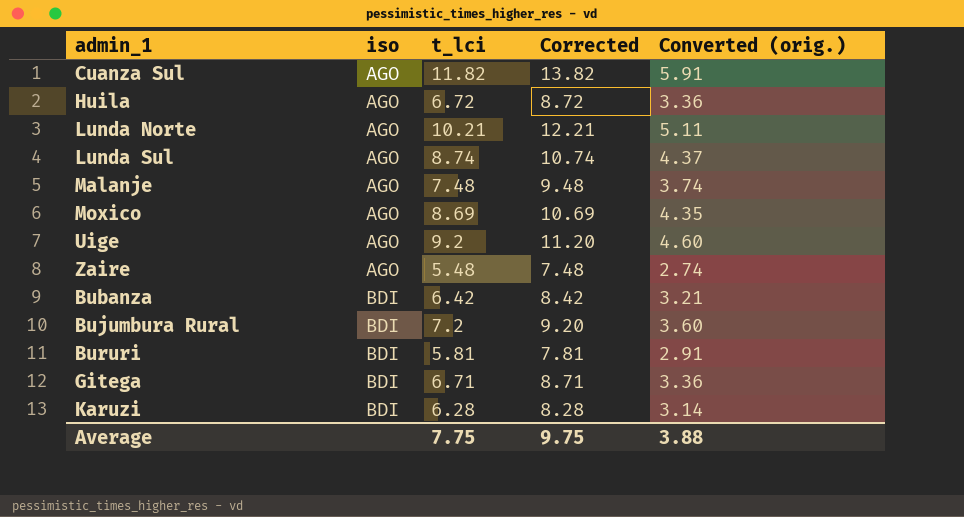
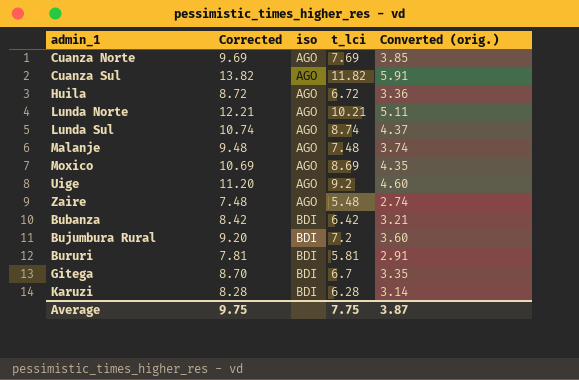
column Corrected | position: 4 -> 2
row Cuanza Norte: none -> 9.69 | AGO | 7.69 | 3.85
Gitega | Corrected: 8.71 -> 8.70
Gitega | t_lci: 6.71 -> 6.7
Gitega | Converted (orig.): 3.36 -> 3.35
Average | Converted (orig.): 3.88 -> 3.87

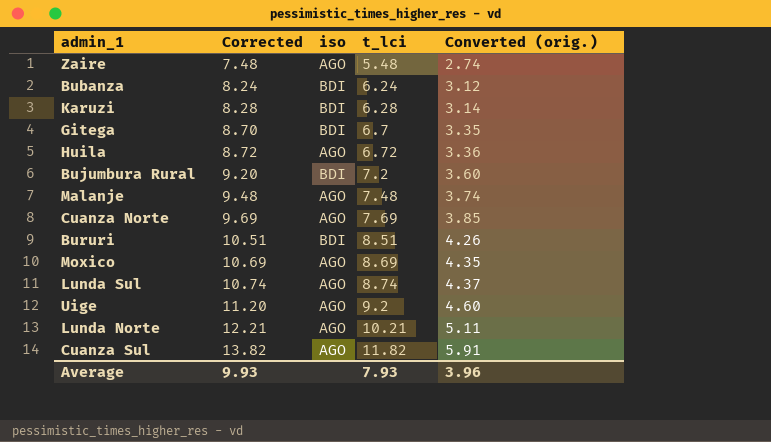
row order: iso ascending -> Corrected ascending
Bubanza | Corrected: 8.42 -> 8.24
Bubanza | t_lci: 6.42 -> 6.24
Bubanza | Converted (orig.): 3.21 -> 3.12
Bururi | Corrected: 7.81 -> 10.51
Bururi | t_lci: 5.81 -> 8.51
Bururi | Converted (orig.): 2.91 -> 4.26
Average | Corrected: 9.75 -> 9.93
Average | t_lci: 7.75 -> 7.93
Average | Converted (orig.): 3.87 -> 3.96

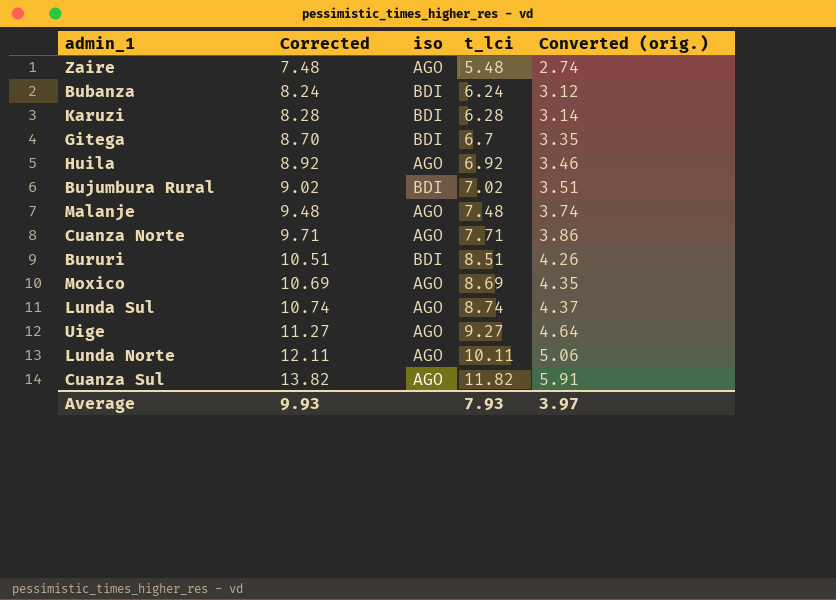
Huila | Corrected: 8.72 -> 8.92
Huila | t_lci: 6.72 -> 6.92
Huila | Converted (orig.): 3.36 -> 3.46
Bujumbura Rural | Corrected: 9.20 -> 9.02
Bujumbura Rural | t_lci: 7.2 -> 7.02
Bujumbura Rural | Converted (orig.): 3.60 -> 3.51
Cuanza Norte | Corrected: 9.69 -> 9.71
Cuanza Norte | t_lci: 7.69 -> 7.71
Cuanza Norte | Converted (orig.): 3.85 -> 3.86
Uige | Corrected: 11.20 -> 11.27
Uige | t_lci: 9.2 -> 9.27
Uige | Converted (orig.): 4.60 -> 4.64
Lunda Norte | Corrected: 12.21 -> 12.11
Lunda Norte | t_lci: 10.21 -> 10.11
Lunda Norte | Converted (orig.): 5.11 -> 5.06
Average | Converted (orig.): 3.96 -> 3.97

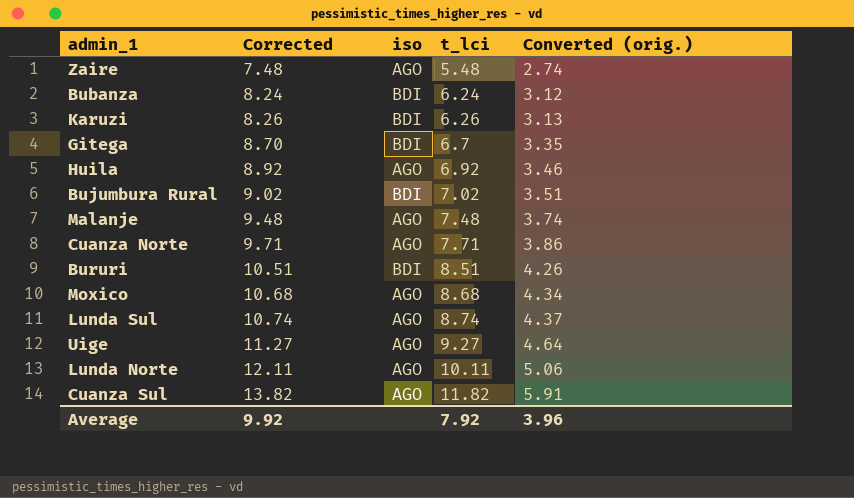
Karuzi | Corrected: 8.28 -> 8.26
Karuzi | t_lci: 6.28 -> 6.26
Karuzi | Converted (orig.): 3.14 -> 3.13
Moxico | Corrected: 10.69 -> 10.68
Moxico | t_lci: 8.69 -> 8.68
Moxico | Converted (orig.): 4.35 -> 4.34
Average | Corrected: 9.93 -> 9.92
Average | t_lci: 7.93 -> 7.92
Average | Converted (orig.): 3.97 -> 3.96

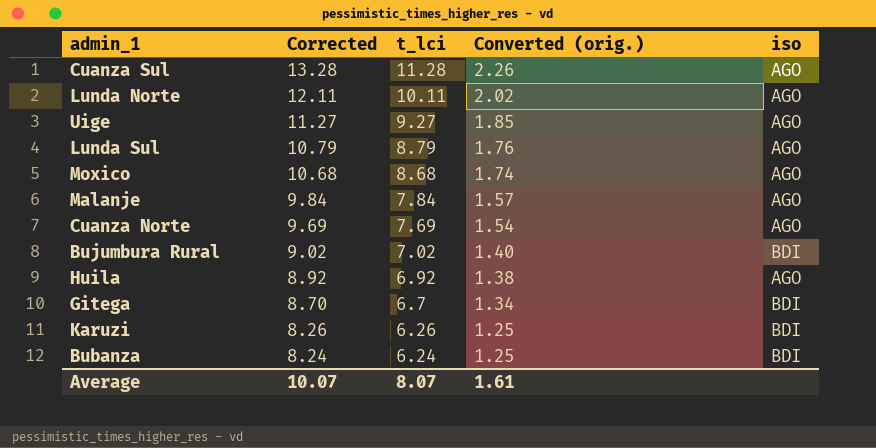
row order: Corrected ascending -> Corrected descending
column Converted (orig.) | formula: [t_lci] * 0.5 -> [t_lci] * 0.2
column iso | position: 3 -> 5
row Zaire: 7.48 | AGO | 5.48 | 2.74 -> none
row Bururi: 10.51 | BDI | 8.51 | 4.26 -> none
Cuanza Sul | Corrected: 13.82 -> 13.28
Cuanza Sul | t_lci: 11.82 -> 11.28
Lunda Sul | Corrected: 10.74 -> 10.79
Lunda Sul | t_lci: 8.74 -> 8.79
Malanje | Corrected: 9.48 -> 9.84
Malanje | t_lci: 7.48 -> 7.84
Cuanza Norte | Corrected: 9.71 -> 9.69
Cuanza Norte | t_lci: 7.71 -> 7.69
Average | Corrected: 9.92 -> 10.07
Average | t_lci: 7.92 -> 8.07
Average | Converted (orig.): 3.96 -> 1.61

